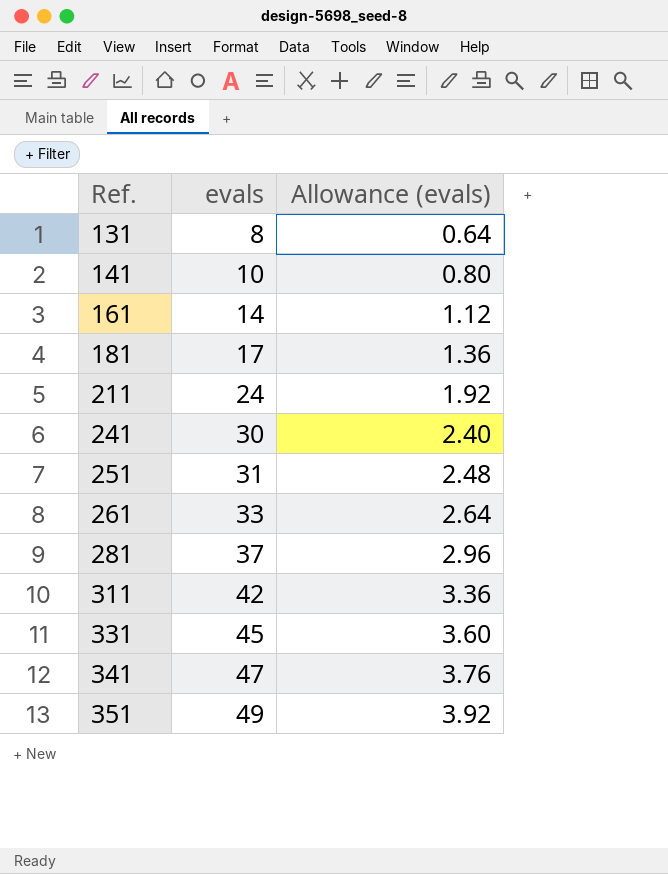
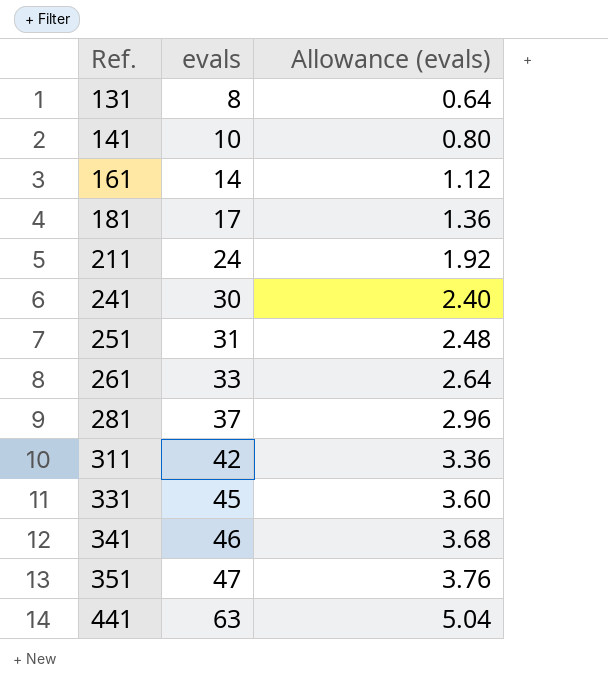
341 | evals: 47 -> 46
341 | Allowance (evals): 3.76 -> 3.68
351 | evals: 49 -> 47
351 | Allowance (evals): 3.92 -> 3.76
row 441: none -> 63 | 5.04

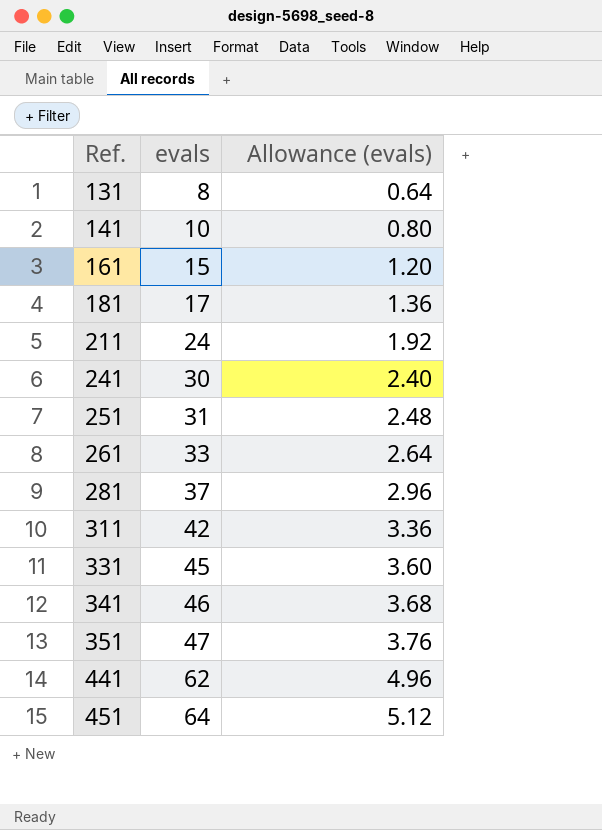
161 | evals: 14 -> 15
161 | Allowance (evals): 1.12 -> 1.20
441 | evals: 63 -> 62
441 | Allowance (evals): 5.04 -> 4.96
row 451: none -> 64 | 5.12

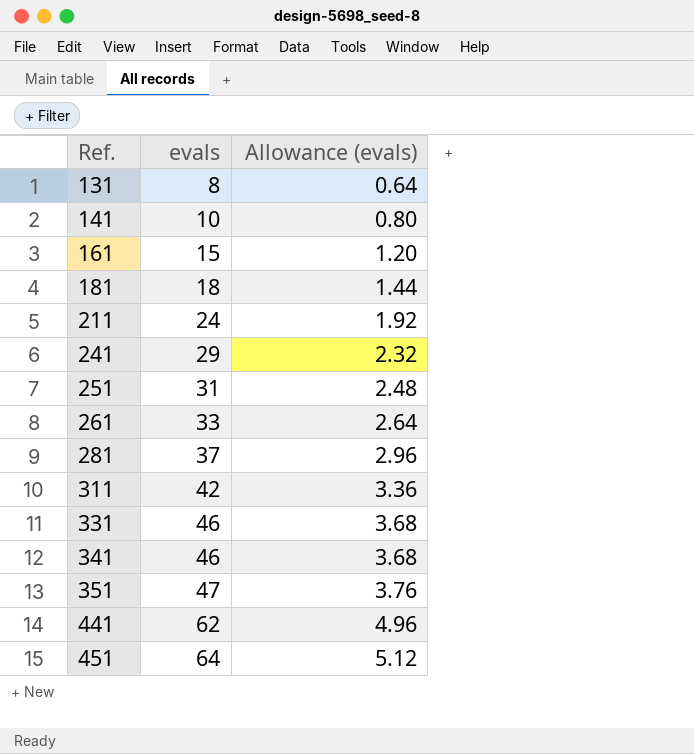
181 | evals: 17 -> 18
181 | Allowance (evals): 1.36 -> 1.44
241 | evals: 30 -> 29
241 | Allowance (evals): 2.40 -> 2.32
331 | evals: 45 -> 46
331 | Allowance (evals): 3.60 -> 3.68

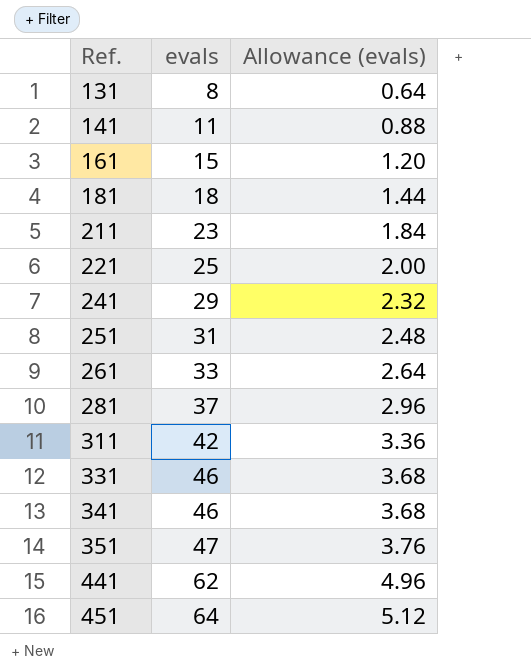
141 | evals: 10 -> 11
141 | Allowance (evals): 0.80 -> 0.88
211 | evals: 24 -> 23
211 | Allowance (evals): 1.92 -> 1.84
row 221: none -> 25 | 2.00

